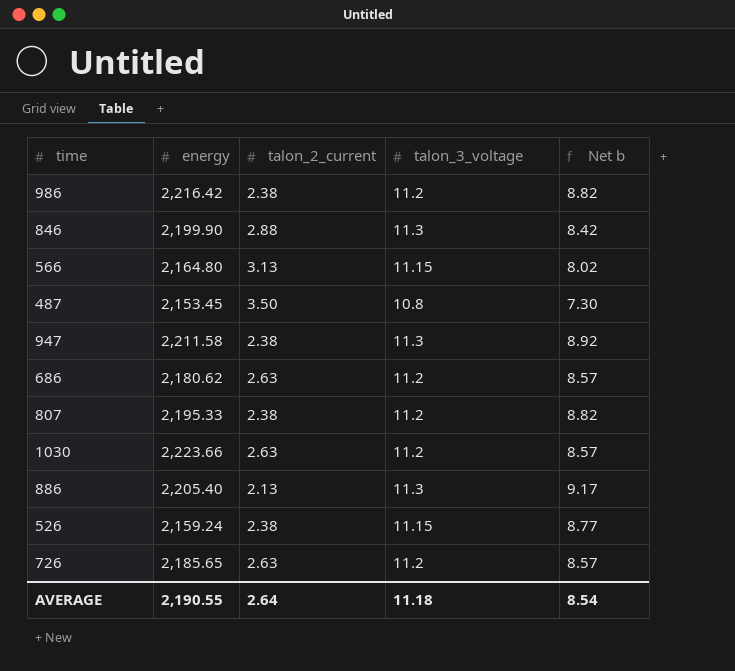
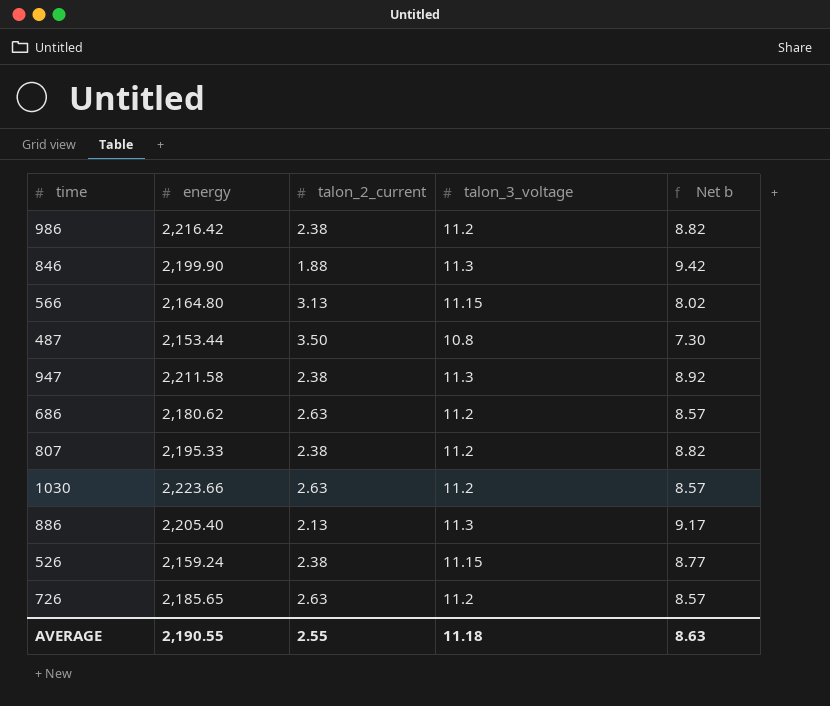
846 | talon_2_current: 2.88 -> 1.88
846 | Net b: 8.42 -> 9.42
487 | energy: 2,153.45 -> 2,153.44
AVERAGE | talon_2_current: 2.64 -> 2.55
AVERAGE | Net b: 8.54 -> 8.63

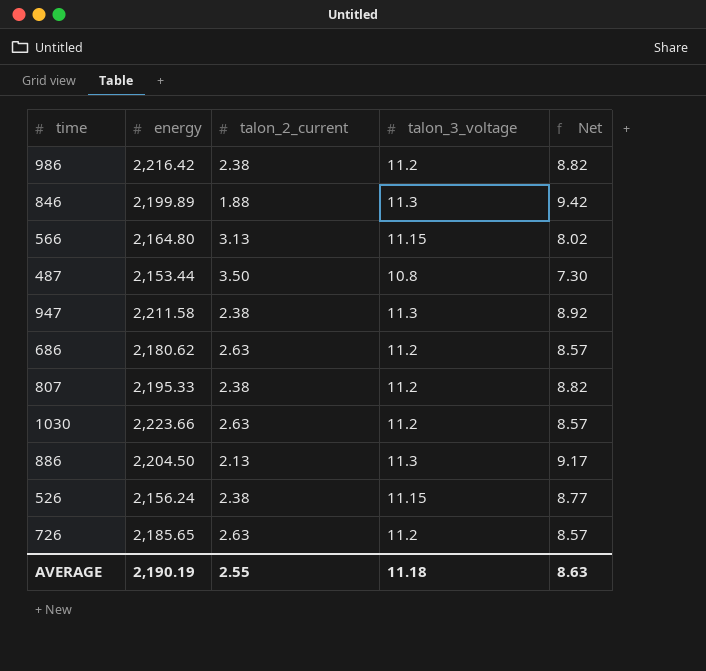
column name: Net b -> Net
846 | energy: 2,199.90 -> 2,199.89
886 | energy: 2,205.40 -> 2,204.50
526 | energy: 2,159.24 -> 2,156.24
AVERAGE | energy: 2,190.55 -> 2,190.19

